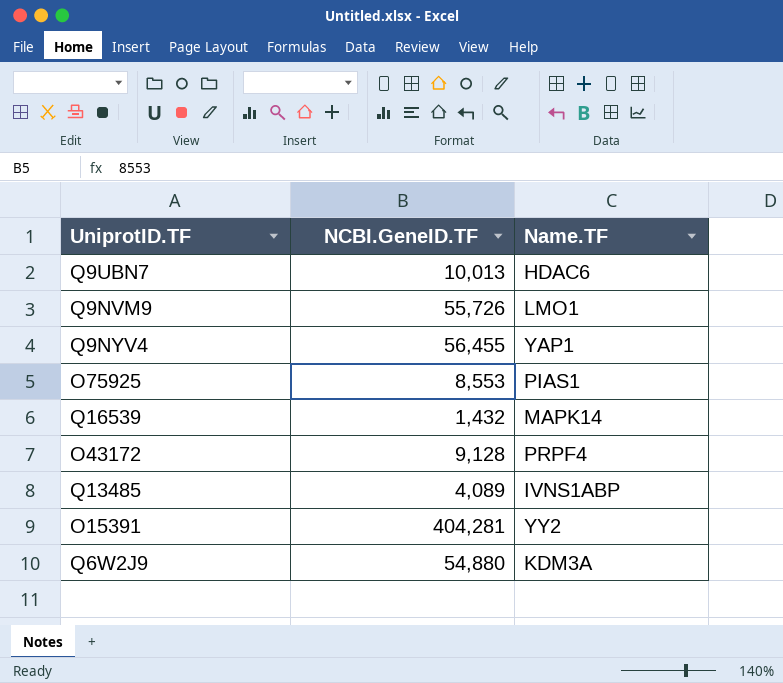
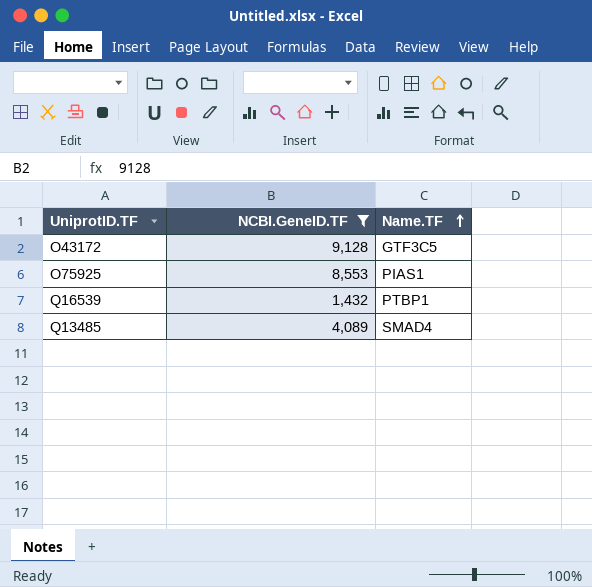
filter: none -> NCBI.GeneID.TF <= 9,128
row order: none -> Name.TF ascending
O43172 | Name.TF: PRPF4 -> GTF3C5
Q16539 | Name.TF: MAPK14 -> PTBP1
Q13485 | Name.TF: IVNS1ABP -> SMAD4

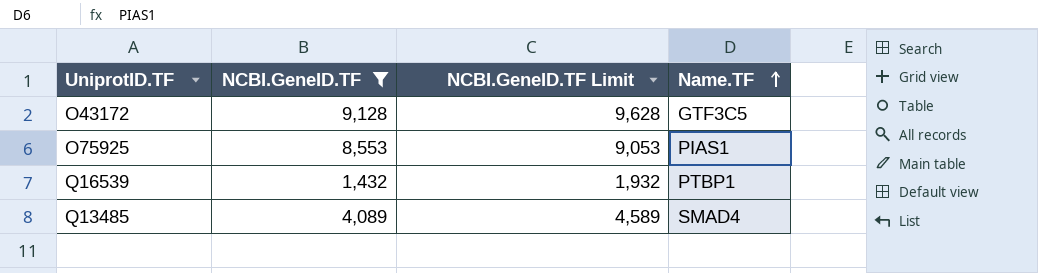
column NCBI.GeneID.TF Limit | formula: none -> [NCBI.GeneID.TF] + 500

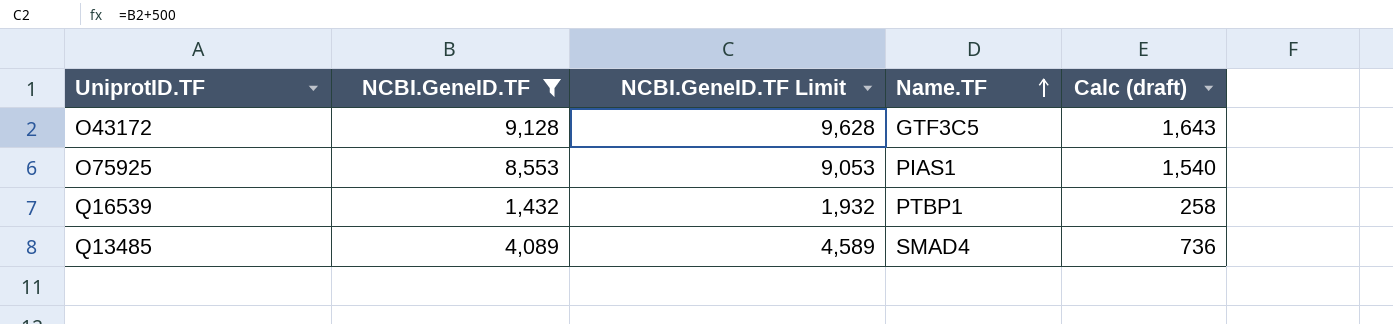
column Calc (draft) | formula: none -> [NCBI.GeneID.TF] * 0.18

